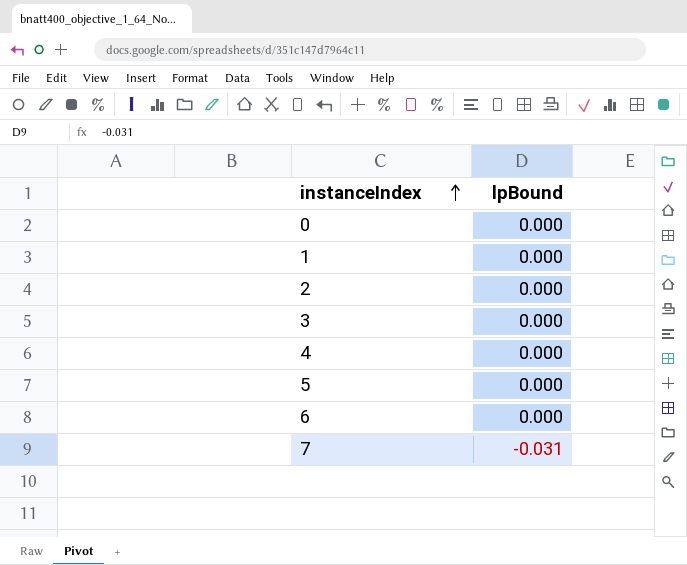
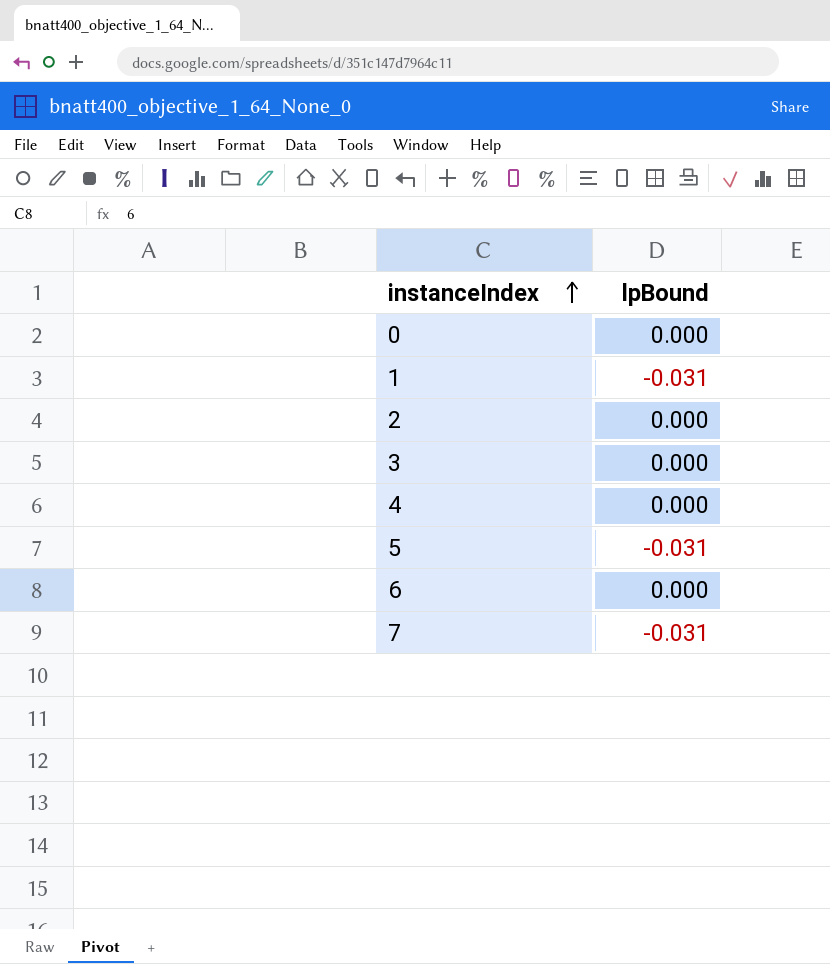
1 | lpBound: 0.000 -> -0.031
5 | lpBound: 0.000 -> -0.031

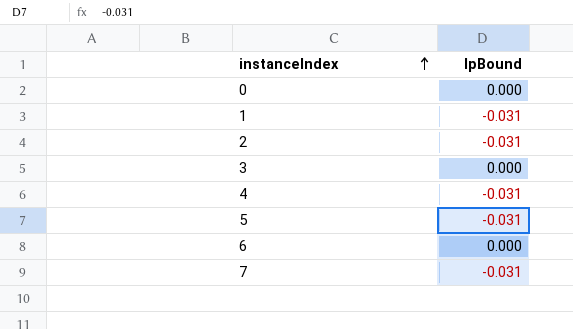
2 | lpBound: 0.000 -> -0.031
4 | lpBound: 0.000 -> -0.031

